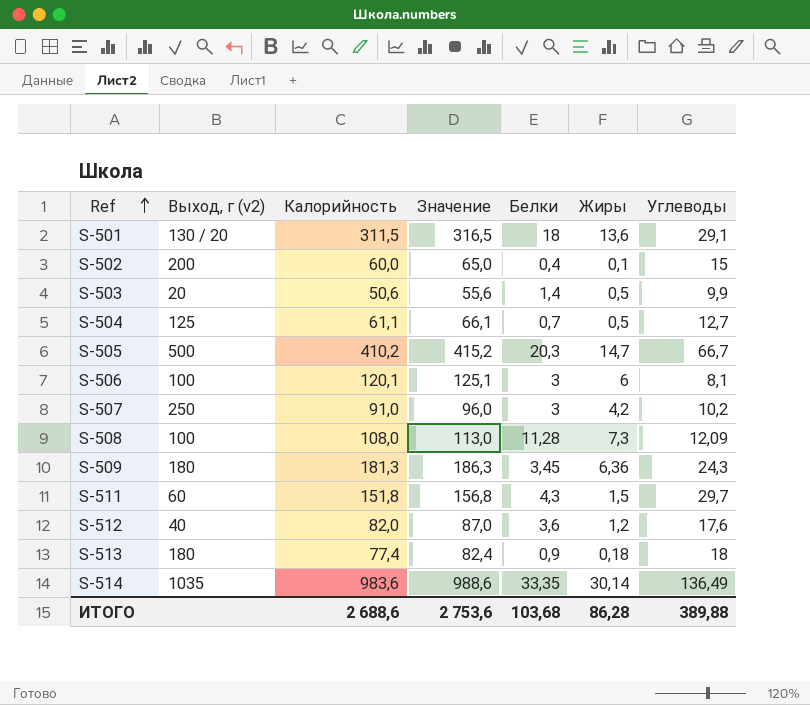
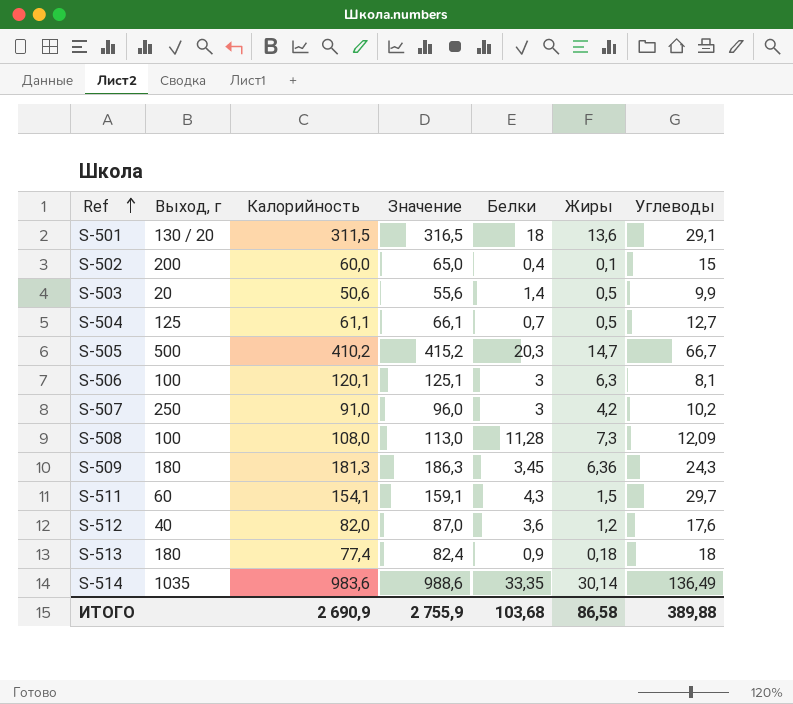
column name: Выход, г (v2) -> Выход, г
S-506 | Жиры: 6 -> 6,3
S-511 | Калорийность: 151,8 -> 154,1
S-511 | Значение: 156,8 -> 159,1
ИТОГО | Калорийность: 2 688,6 -> 2 690,9
ИТОГО | Значение: 2 753,6 -> 2 755,9
ИТОГО | Жиры: 86,28 -> 86,58

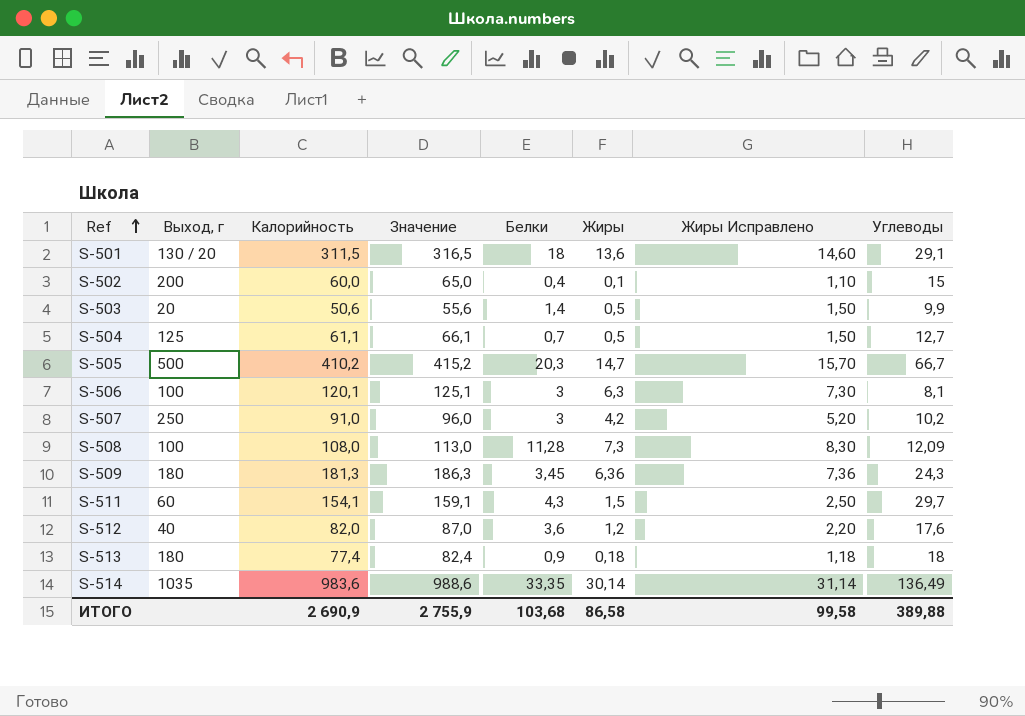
column Жиры Исправлено | formula: none -> [Жиры] + 1

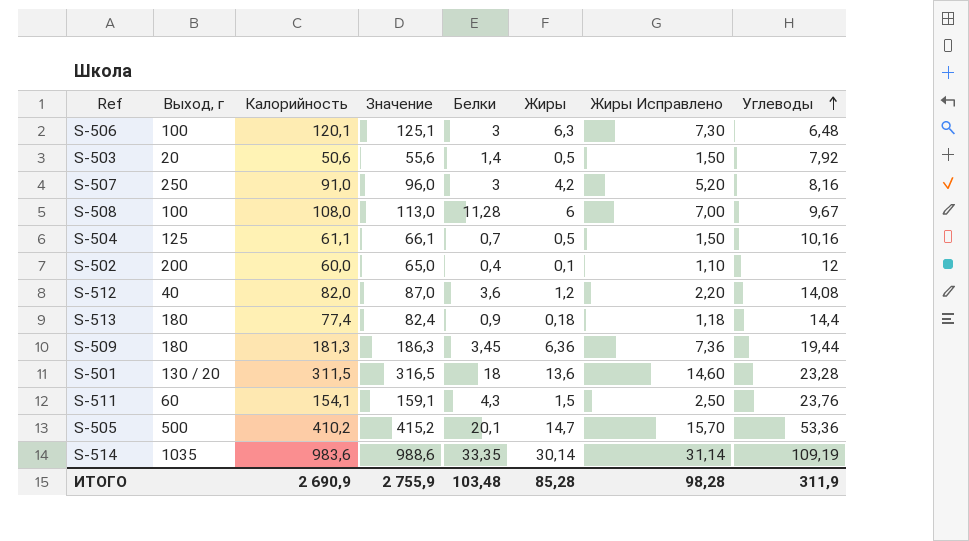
row order: Ref ascending -> Углеводы ascending
S-506 | Углеводы: 8,1 -> 6,48
S-503 | Углеводы: 9,9 -> 7,92
S-507 | Углеводы: 10,2 -> 8,16
S-508 | Жиры: 7,3 -> 6
S-508 | Жиры Исправлено: 8,30 -> 7,00
S-508 | Углеводы: 12,09 -> 9,67
S-504 | Углеводы: 12,7 -> 10,16
S-502 | Углеводы: 15 -> 12
S-512 | Углеводы: 17,6 -> 14,08
S-513 | Углеводы: 18 -> 14,4
S-509 | Углеводы: 24,3 -> 19,44
S-501 | Углеводы: 29,1 -> 23,28
S-511 | Углеводы: 29,7 -> 23,76
S-505 | Белки: 20,3 -> 20,1
S-505 | Углеводы: 66,7 -> 53,36
S-514 | Углеводы: 136,49 -> 109,19
ИТОГО | Белки: 103,68 -> 103,48
ИТОГО | Жиры: 86,58 -> 85,28
ИТОГО | Жиры Исправлено: 99,58 -> 98,28
ИТОГО | Углеводы: 389,88 -> 311,9

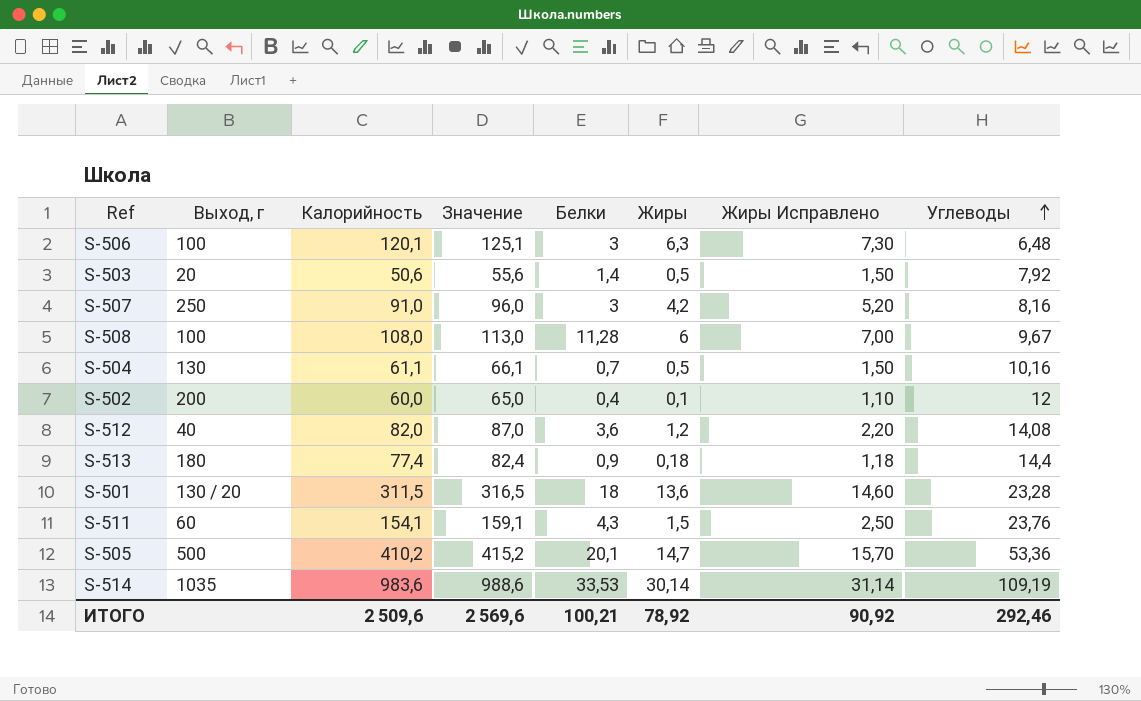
row S-509: 180 | 181,3 | 186,3 | 3,45 | 6,36 | 7,36 | 19,44 -> none
S-504 | Выход, г: 125 -> 130
S-514 | Белки: 33,35 -> 33,53
ИТОГО | Калорийность: 2 690,9 -> 2 509,6
ИТОГО | Значение: 2 755,9 -> 2 569,6
ИТОГО | Белки: 103,48 -> 100,21
ИТОГО | Жиры: 85,28 -> 78,92
ИТОГО | Жиры Исправлено: 98,28 -> 90,92
ИТОГО | Углеводы: 311,9 -> 292,46

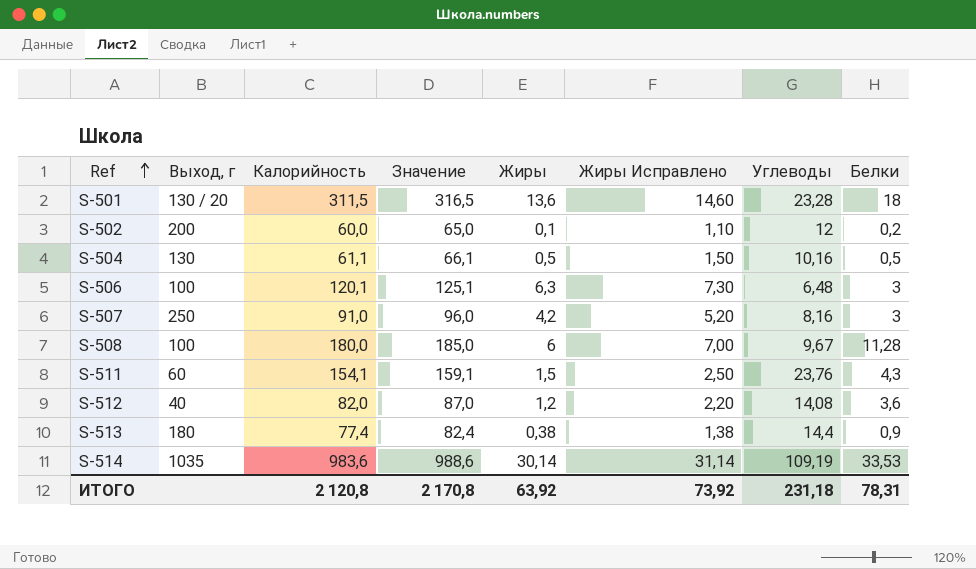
row order: Углеводы ascending -> Ref ascending
column Белки | position: 5 -> 8
row S-503: 20 | 50,6 | 55,6 | 1,4 | 0,5 | 1,50 | 7,92 -> none
row S-505: 500 | 410,2 | 415,2 | 20,1 | 14,7 | 15,70 | 53,36 -> none
S-502 | Белки: 0,4 -> 0,2
S-504 | Белки: 0,7 -> 0,5
S-508 | Калорийность: 108,0 -> 180,0
S-508 | Значение: 113,0 -> 185,0
S-513 | Жиры: 0,18 -> 0,38
S-513 | Жиры Исправлено: 1,18 -> 1,38
ИТОГО | Калорийность: 2 509,6 -> 2 120,8
ИТОГО | Значение: 2 569,6 -> 2 170,8
ИТОГО | Жиры: 78,92 -> 63,92
ИТОГО | Жиры Исправлено: 90,92 -> 73,92
ИТОГО | Углеводы: 292,46 -> 231,18
ИТОГО | Белки: 100,21 -> 78,31

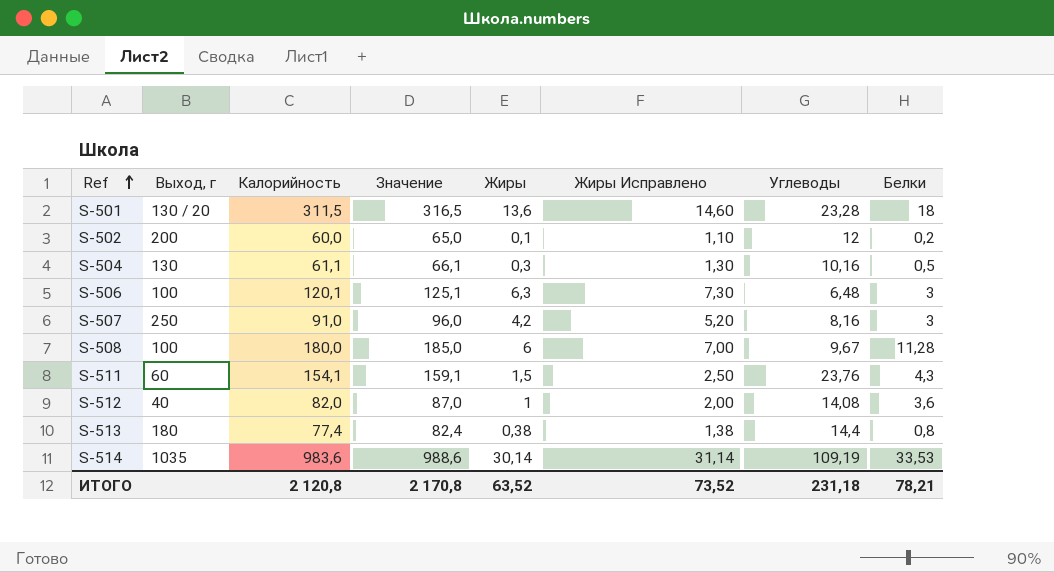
S-504 | Жиры: 0,5 -> 0,3
S-504 | Жиры Исправлено: 1,50 -> 1,30
S-512 | Жиры: 1,2 -> 1
S-512 | Жиры Исправлено: 2,20 -> 2,00
S-513 | Белки: 0,9 -> 0,8
ИТОГО | Жиры: 63,92 -> 63,52
ИТОГО | Жиры Исправлено: 73,92 -> 73,52
ИТОГО | Белки: 78,31 -> 78,21

